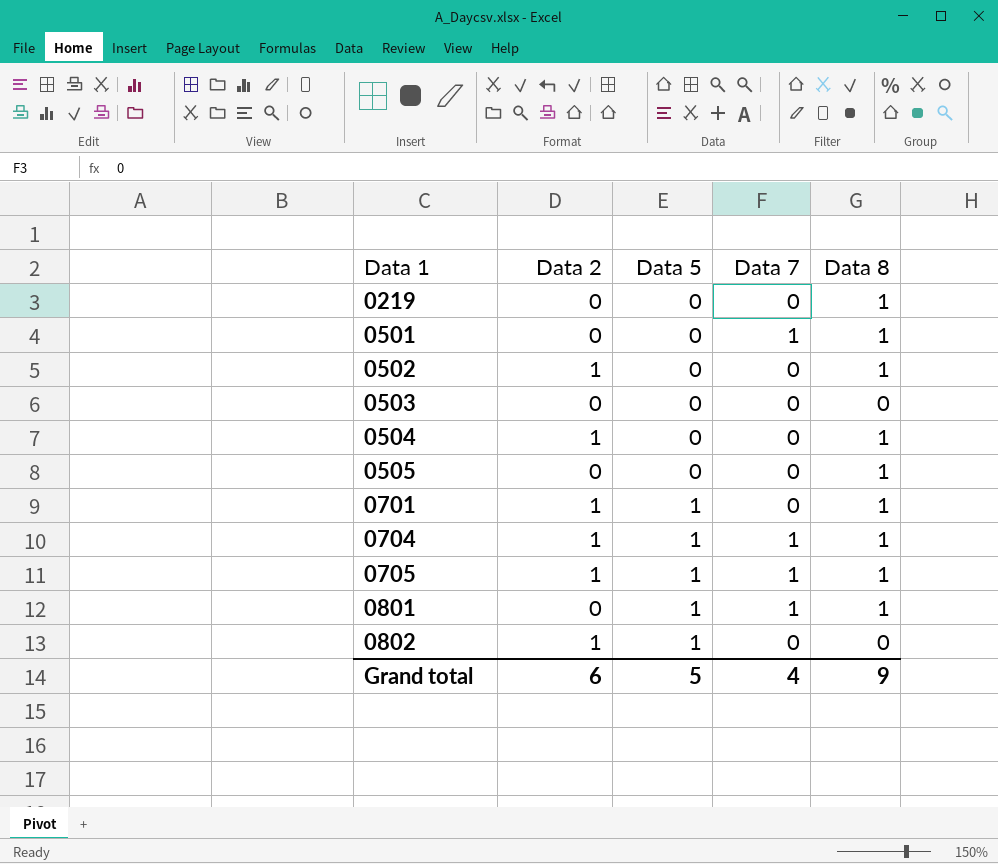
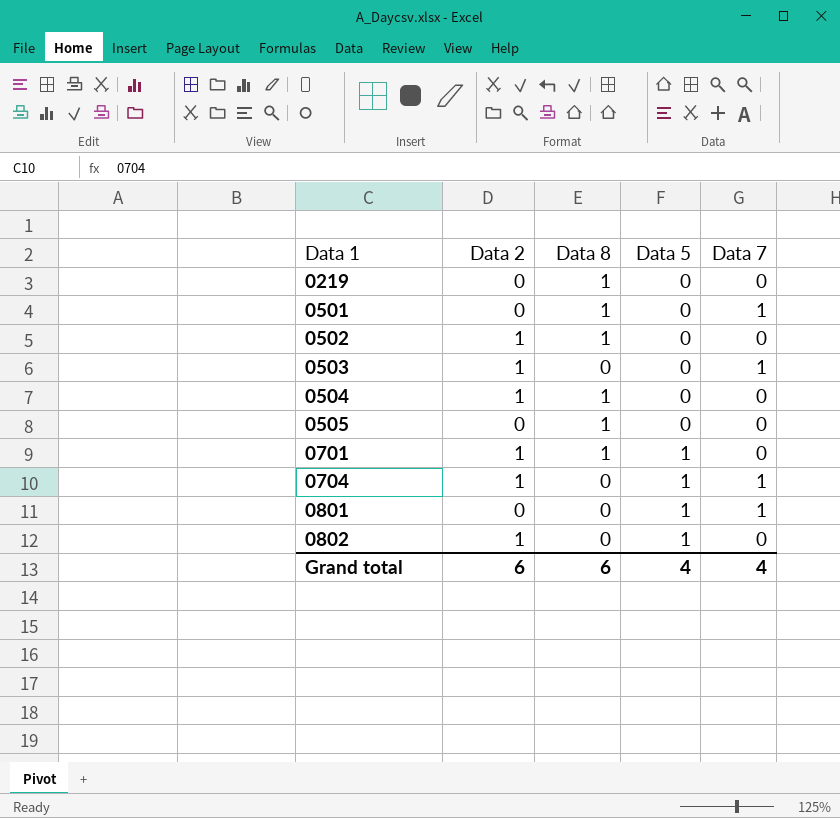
column Data 8 | position: 5 -> 3
row 0705: 1 | 1 | 1 | 1 -> none
0503 | Data 2: 0 -> 1
0503 | Data 7: 0 -> 1
0704 | Data 8: 1 -> 0
0801 | Data 8: 1 -> 0
Grand total | Data 8: 9 -> 6
Grand total | Data 5: 5 -> 4

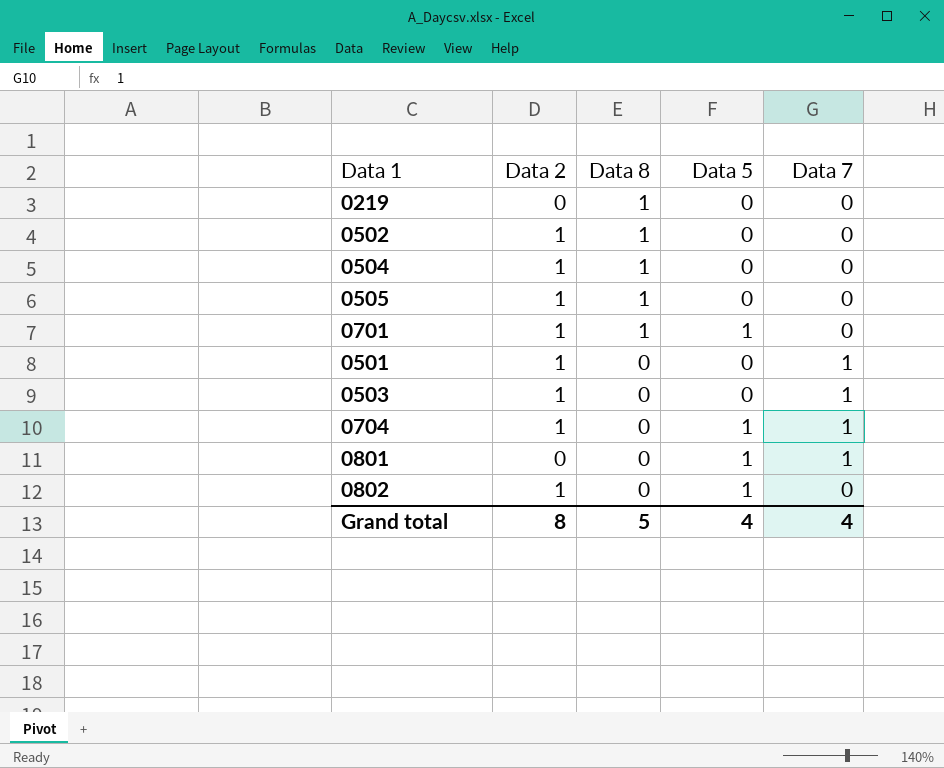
row order: Data 1 ascending -> Data 8 descending
0505 | Data 2: 0 -> 1
0501 | Data 2: 0 -> 1
0501 | Data 8: 1 -> 0
Grand total | Data 2: 6 -> 8
Grand total | Data 8: 6 -> 5

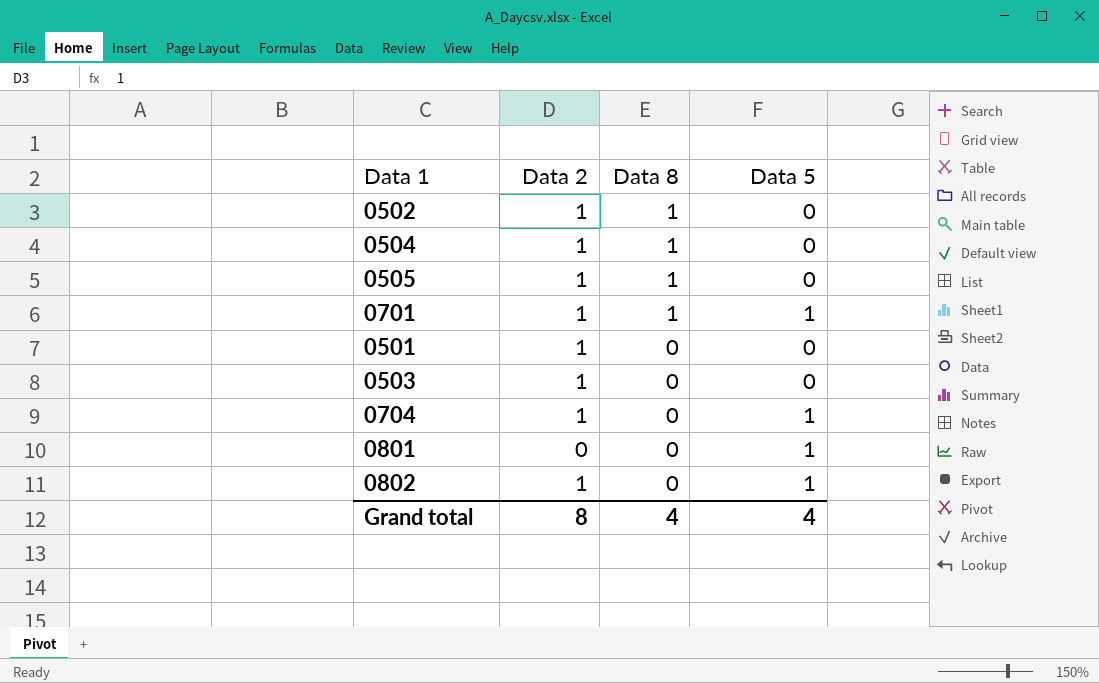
column Data 7 | position: 5 -> none
row 0219: 0 | 1 | 0 | 0 -> none
Grand total | Data 8: 5 -> 4

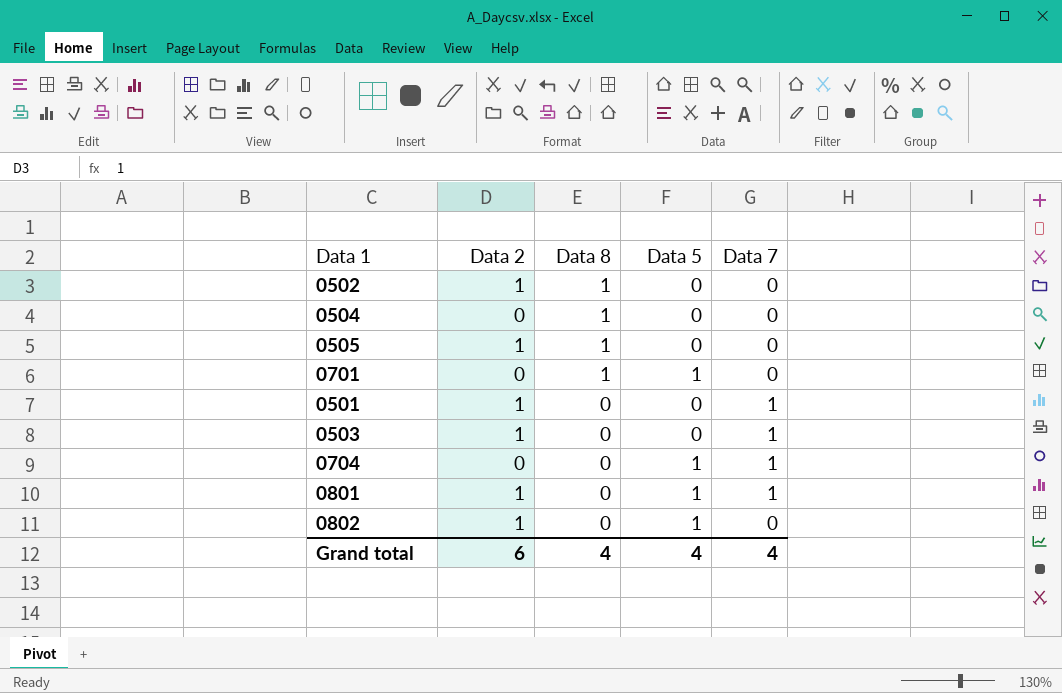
column Data 7 | position: none -> 5
0504 | Data 2: 1 -> 0
0701 | Data 2: 1 -> 0
0704 | Data 2: 1 -> 0
0801 | Data 2: 0 -> 1
Grand total | Data 2: 8 -> 6

